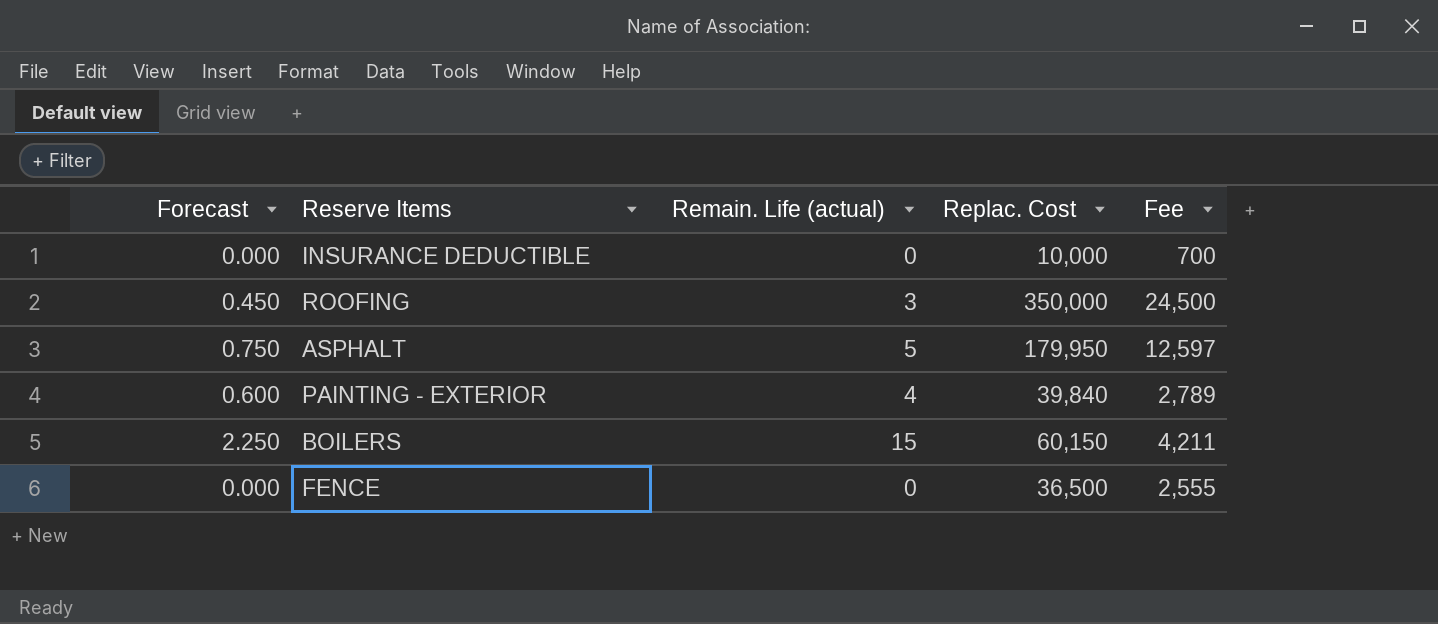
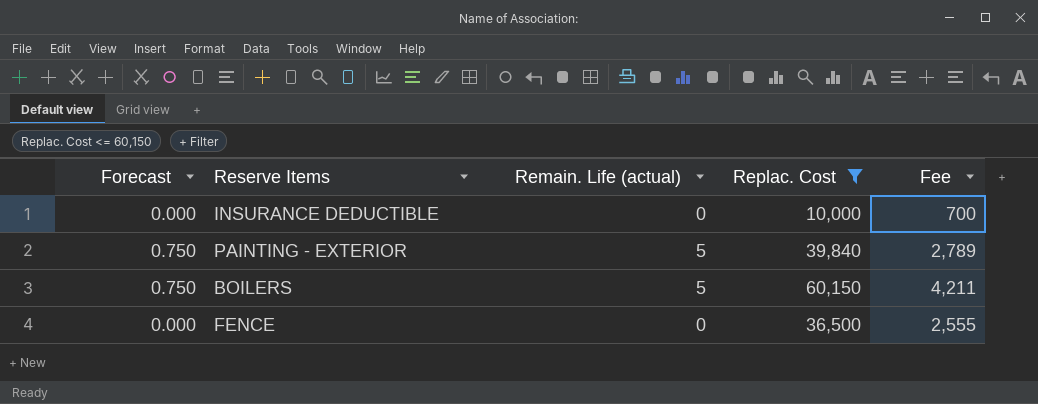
filter: none -> Replac. Cost <= 60,150
PAINTING - EXTERIOR | Forecast: 0.600 -> 0.750
PAINTING - EXTERIOR | Remain. Life (actual): 4 -> 5
BOILERS | Forecast: 2.250 -> 0.750
BOILERS | Remain. Life (actual): 15 -> 5

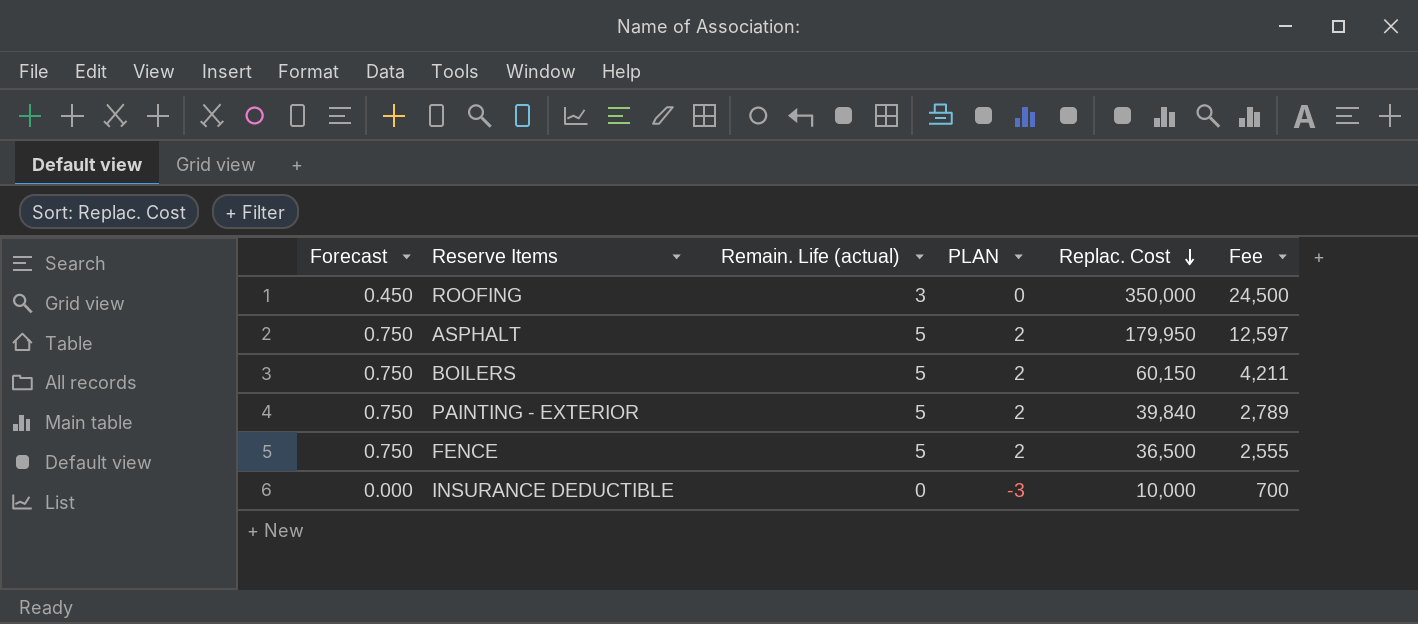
filter: Replac. Cost <= 60,150 -> none
row order: none -> Replac. Cost descending
column PLAN | formula: none -> [Remain. Life (actual)] - 3
FENCE | Forecast: 0.000 -> 0.750
FENCE | Remain. Life (actual): 0 -> 5

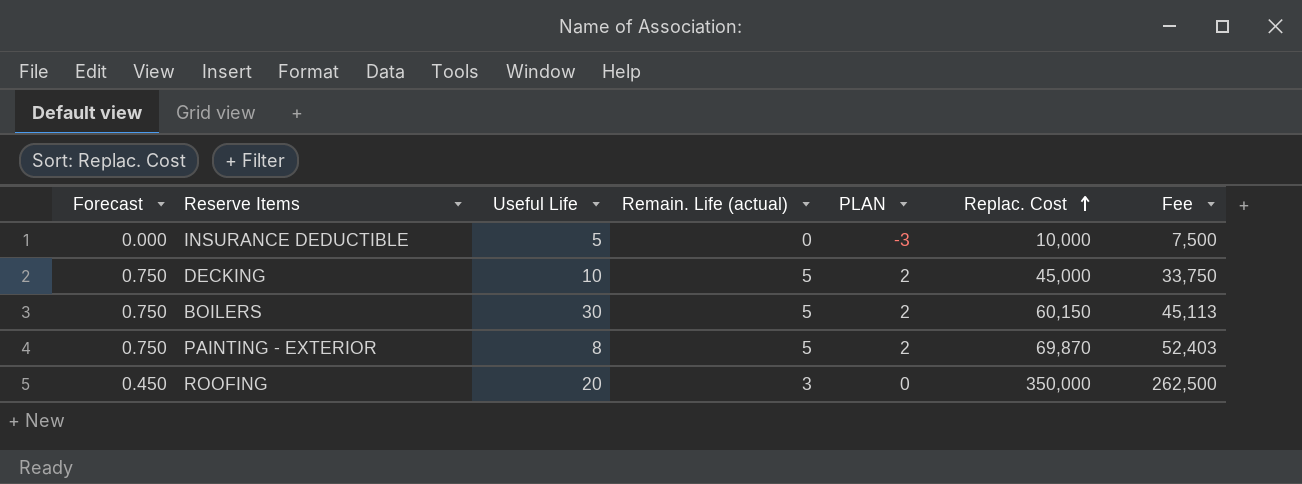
row order: Replac. Cost descending -> Replac. Cost ascending
column Useful Life | position: none -> 3
column Fee | formula: [Replac. Cost] * 0.07 -> [Replac. Cost] * 0.75
row ASPHALT: 0.750 | 5 | 2 | 179,950 | 12,597 -> none
row FENCE: 0.750 | 5 | 2 | 36,500 | 2,555 -> none
row DECKING: none -> 0.750 | 10 | 5 | 2 | 45,000 | 33,750
PAINTING - EXTERIOR | Replac. Cost: 39,840 -> 69,870

